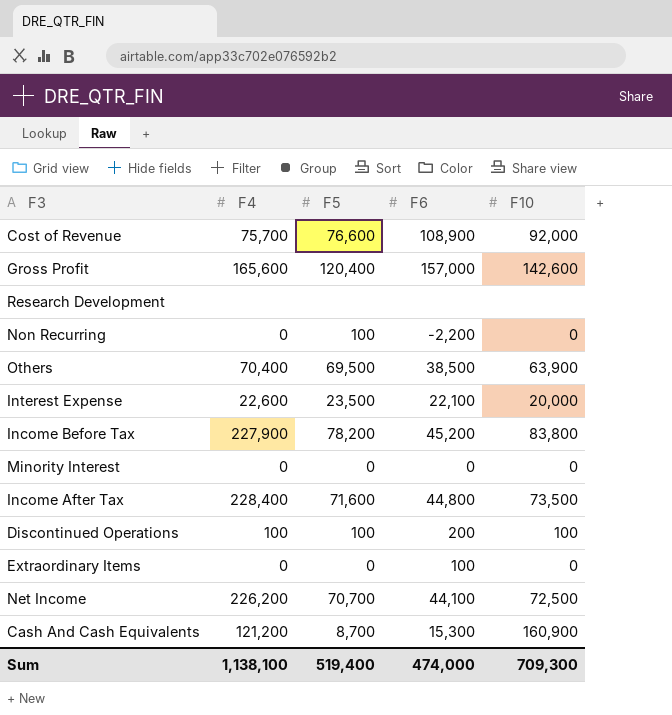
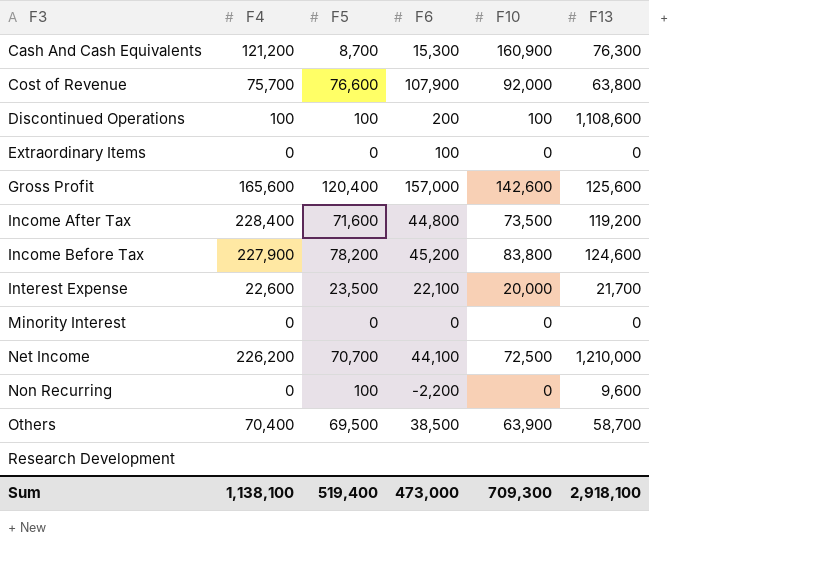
row order: none -> F3 ascending
column F13 | position: none -> 6
Cost of Revenue | F6: 108,900 -> 107,900
Sum | F6: 474,000 -> 473,000

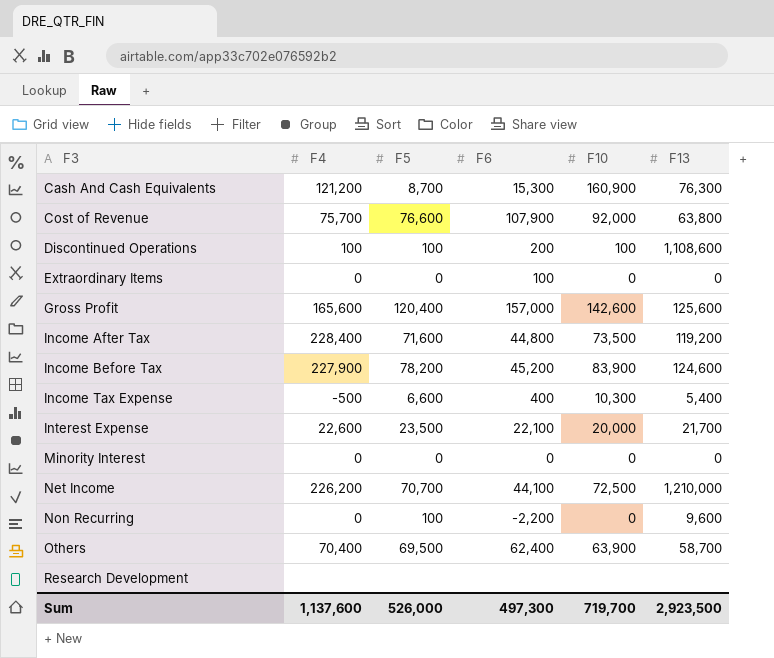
Income Before Tax | F10: 83,800 -> 83,900
row Income Tax Expense: none -> -500 | 6,600 | 400 | 10,300 | 5,400
Others | F6: 38,500 -> 62,400
Sum | F4: 1,138,100 -> 1,137,600
Sum | F5: 519,400 -> 526,000
Sum | F6: 473,000 -> 497,300
Sum | F10: 709,300 -> 719,700
Sum | F13: 2,918,100 -> 2,923,500

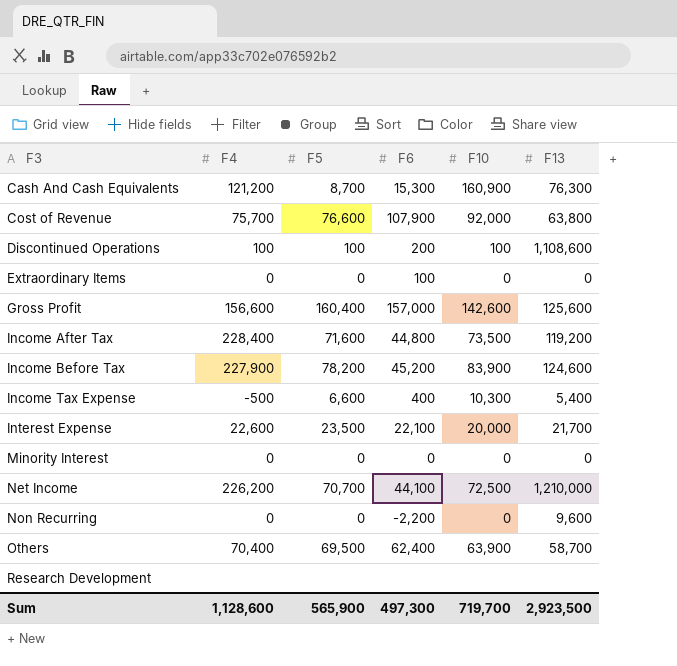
Gross Profit | F4: 165,600 -> 156,600
Gross Profit | F5: 120,400 -> 160,400
Non Recurring | F5: 100 -> 0
Sum | F4: 1,137,600 -> 1,128,600
Sum | F5: 526,000 -> 565,900

